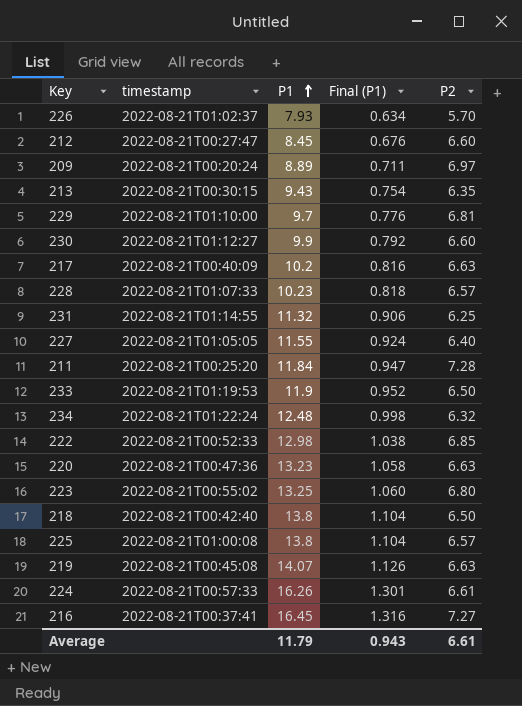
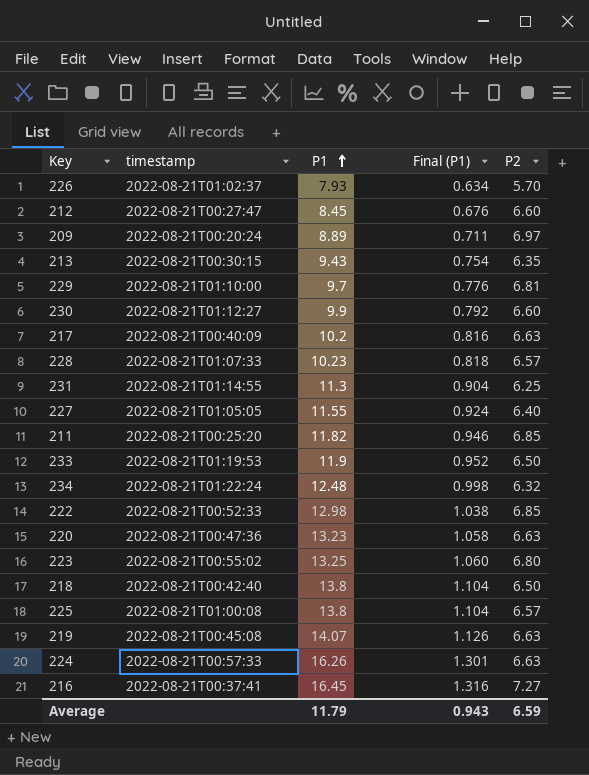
231 | P1: 11.32 -> 11.3
231 | Final (P1): 0.906 -> 0.904
211 | P1: 11.84 -> 11.82
211 | Final (P1): 0.947 -> 0.946
211 | P2: 7.28 -> 6.85
224 | P2: 6.61 -> 6.63
Average | P2: 6.61 -> 6.59

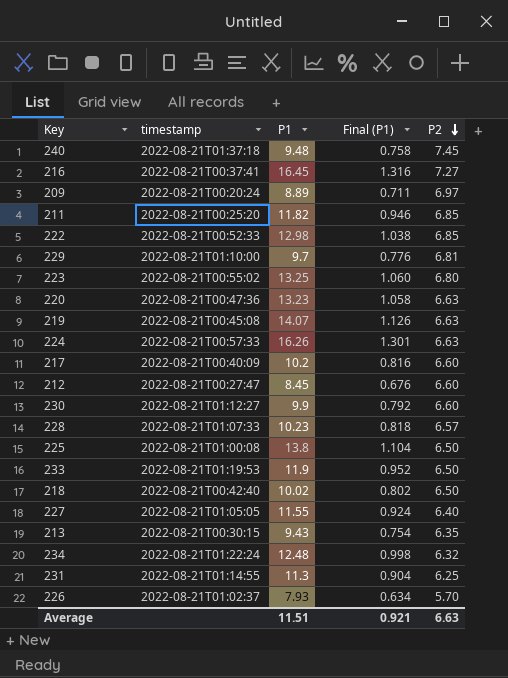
row order: P1 ascending -> P2 descending
row 240: none -> 2022-08-21T01:37:18 | 9.48 | 0.758 | 7.45
217 | P2: 6.63 -> 6.60
225 | P2: 6.57 -> 6.50
218 | P1: 13.8 -> 10.02
218 | Final (P1): 1.104 -> 0.802
Average | P1: 11.79 -> 11.51
Average | Final (P1): 0.943 -> 0.921
Average | P2: 6.59 -> 6.63

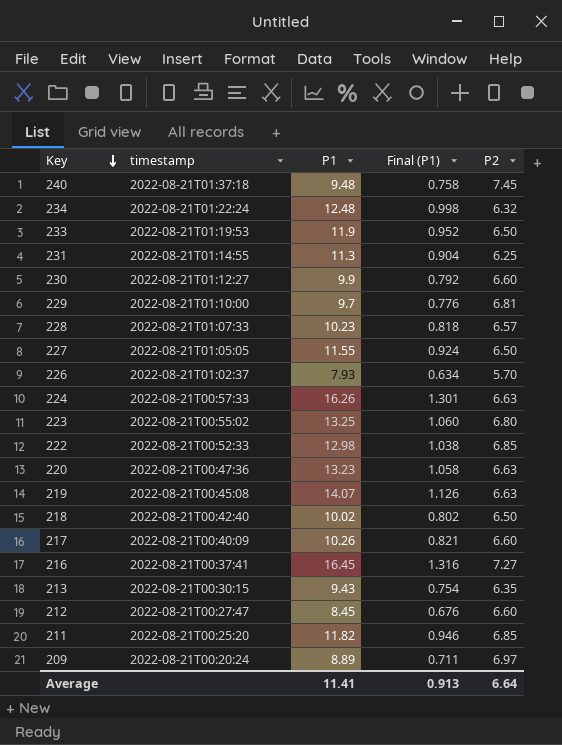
row order: P2 descending -> Key descending
row 225: 2022-08-21T01:00:08 | 13.8 | 1.104 | 6.50 -> none
227 | P2: 6.40 -> 6.50
217 | P1: 10.2 -> 10.26
217 | Final (P1): 0.816 -> 0.821
Average | P1: 11.51 -> 11.41
Average | Final (P1): 0.921 -> 0.913
Average | P2: 6.63 -> 6.64

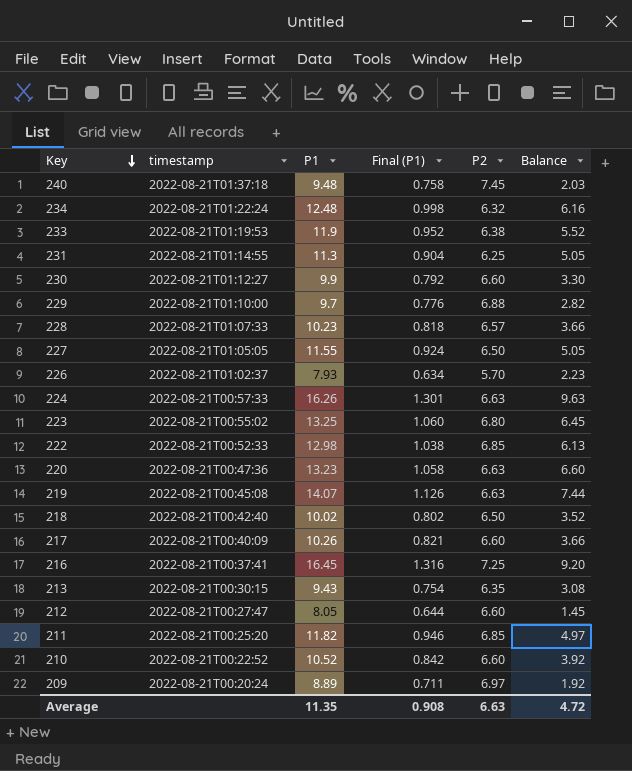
column Balance | formula: none -> [P1] - [P2]
233 | P2: 6.50 -> 6.38
229 | P2: 6.81 -> 6.88
216 | P2: 7.27 -> 7.25
212 | P1: 8.45 -> 8.05
212 | Final (P1): 0.676 -> 0.644
row 210: none -> 2022-08-21T00:22:52 | 10.52 | 0.842 | 6.60 | 3.92
Average | P1: 11.41 -> 11.35
Average | Final (P1): 0.913 -> 0.908
Average | P2: 6.64 -> 6.63

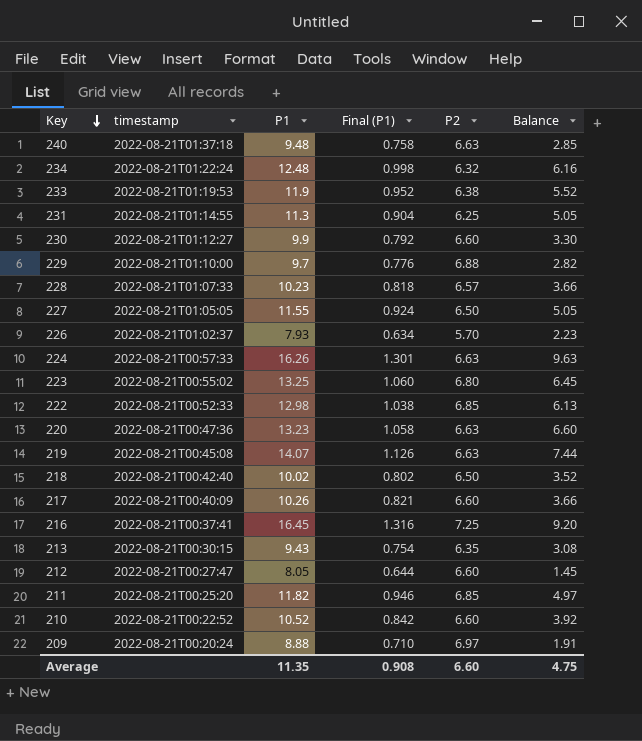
240 | P2: 7.45 -> 6.63
240 | Balance: 2.03 -> 2.85
209 | P1: 8.89 -> 8.88
209 | Final (P1): 0.711 -> 0.710
209 | Balance: 1.92 -> 1.91
Average | P2: 6.63 -> 6.60
Average | Balance: 4.72 -> 4.75

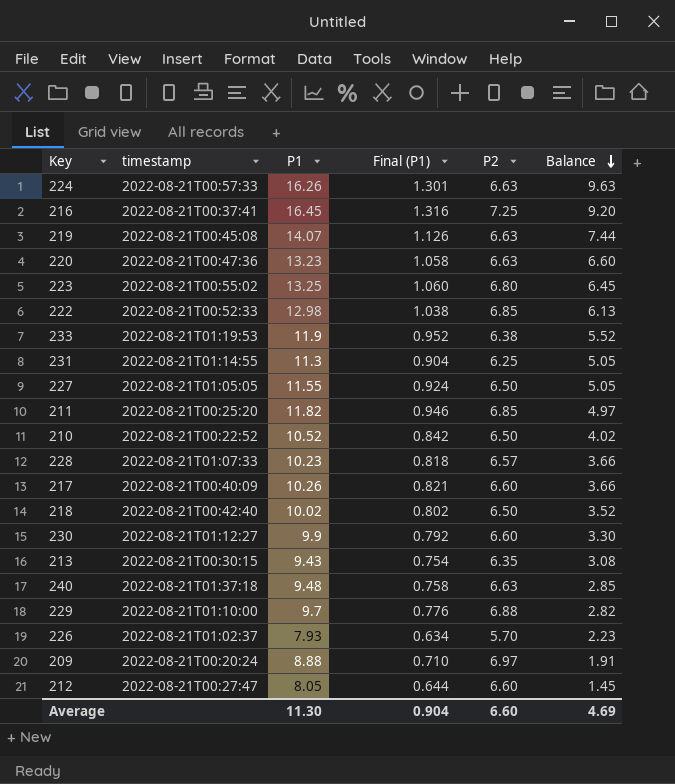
row order: Key descending -> Balance descending
row 234: 2022-08-21T01:22:24 | 12.48 | 0.998 | 6.32 | 6.16 -> none
210 | P2: 6.60 -> 6.50
210 | Balance: 3.92 -> 4.02
Average | P1: 11.35 -> 11.30
Average | Final (P1): 0.908 -> 0.904
Average | Balance: 4.75 -> 4.69

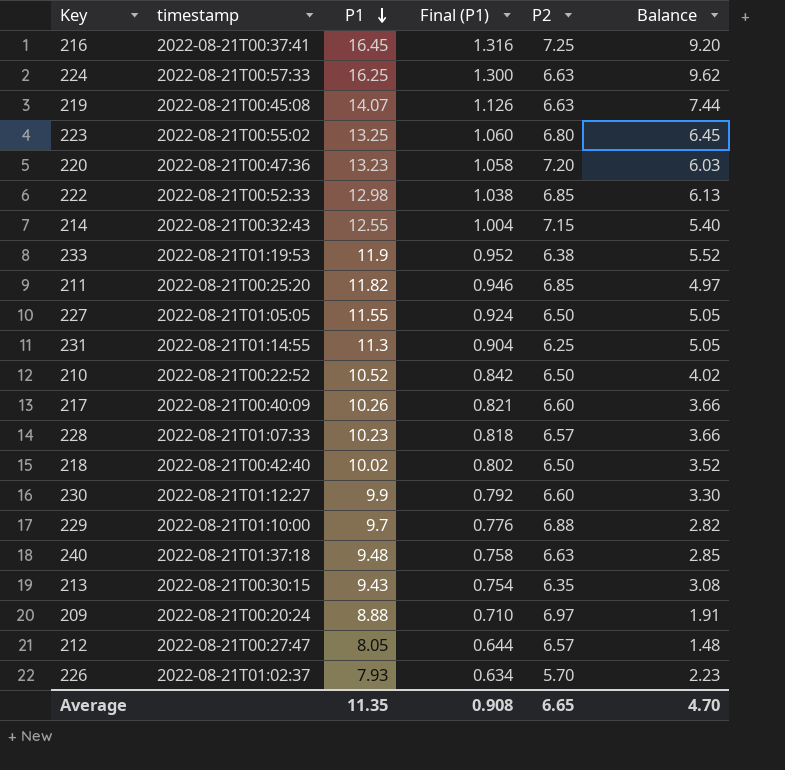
row order: Balance descending -> P1 descending
224 | P1: 16.26 -> 16.25
224 | Final (P1): 1.301 -> 1.300
224 | Balance: 9.63 -> 9.62
220 | P2: 6.63 -> 7.20
220 | Balance: 6.60 -> 6.03
row 214: none -> 2022-08-21T00:32:43 | 12.55 | 1.004 | 7.15 | 5.40
212 | P2: 6.60 -> 6.57
212 | Balance: 1.45 -> 1.48
Average | P1: 11.30 -> 11.35
Average | Final (P1): 0.904 -> 0.908
Average | P2: 6.60 -> 6.65
Average | Balance: 4.69 -> 4.70

